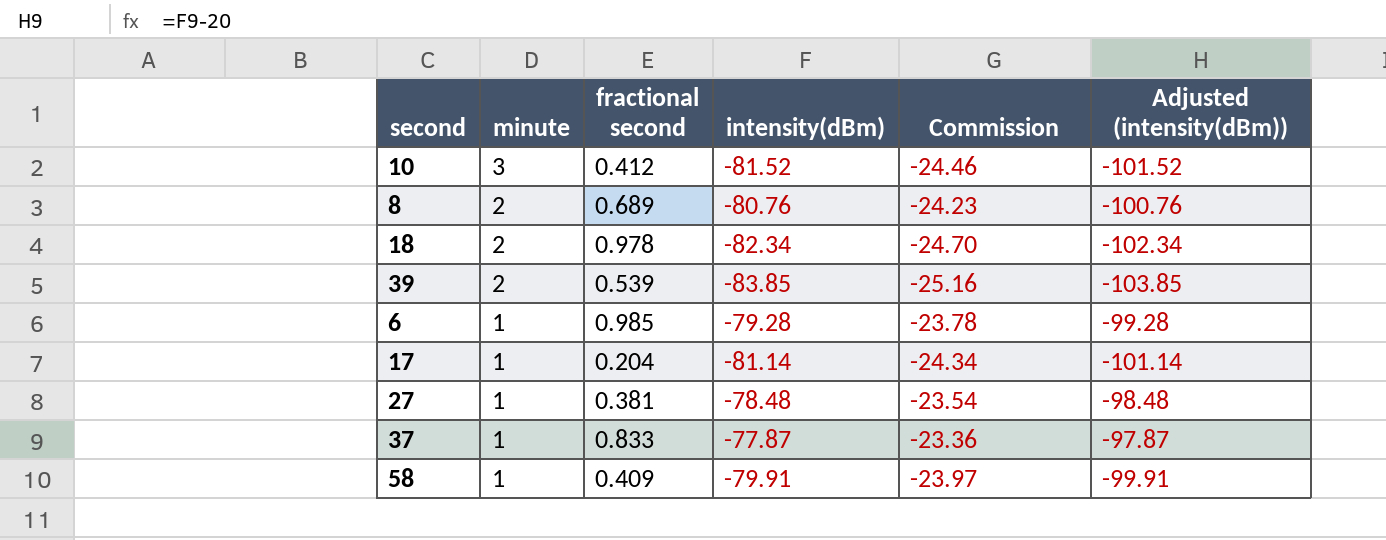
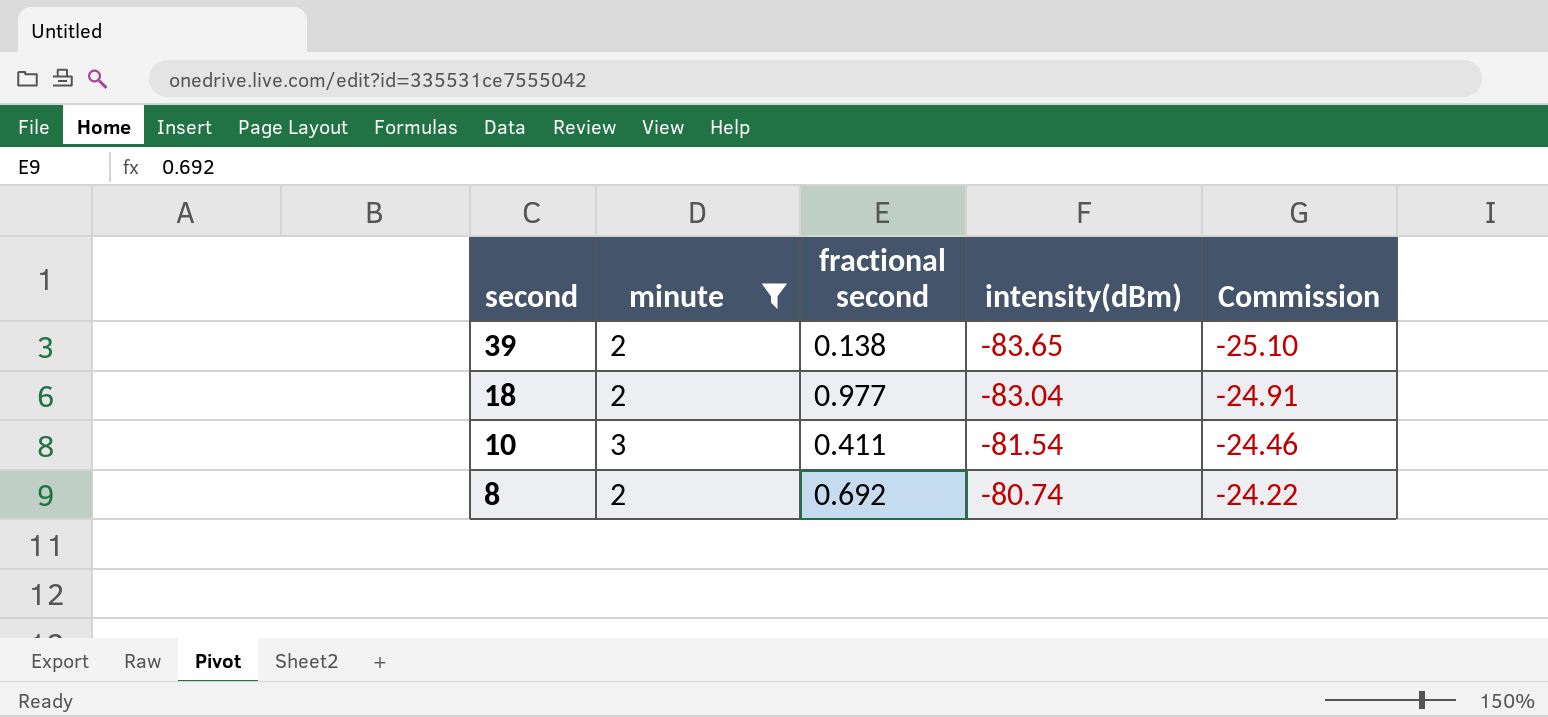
filter: none -> minute != 1
row order: minute descending -> second descending
column Adjusted (intensity(dBm)) | formula: [intensity(dBm)] - 20 -> none
39 | fractional second: 0.539 -> 0.138
39 | intensity(dBm): -83.85 -> -83.65
39 | Commission: -25.16 -> -25.10
18 | fractional second: 0.978 -> 0.977
18 | intensity(dBm): -82.34 -> -83.04
18 | Commission: -24.70 -> -24.91
10 | fractional second: 0.412 -> 0.411
10 | intensity(dBm): -81.52 -> -81.54
8 | fractional second: 0.689 -> 0.692
8 | intensity(dBm): -80.76 -> -80.74
8 | Commission: -24.23 -> -24.22

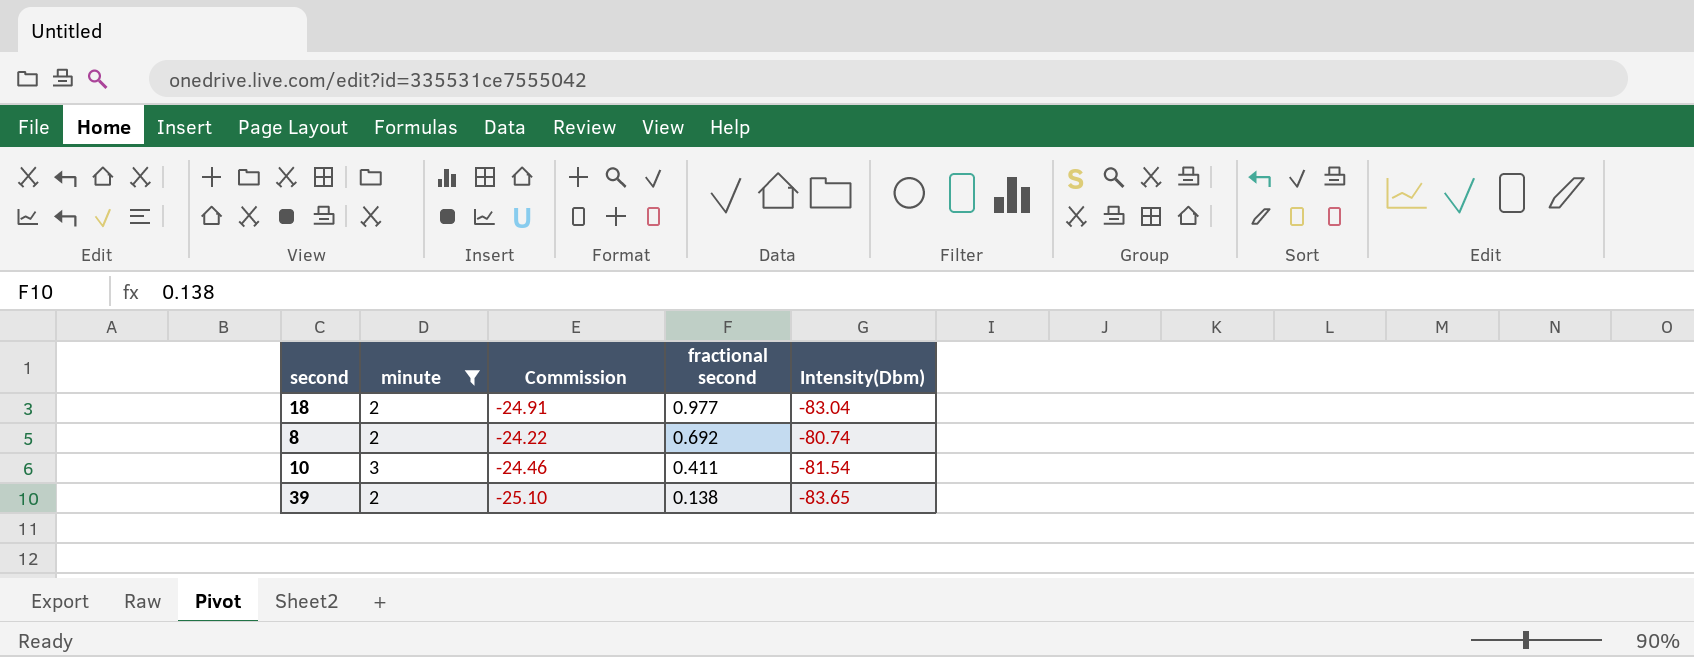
row order: second descending -> fractional second descending
column Commission | position: 5 -> 3
column name: intensity(dBm) -> Intensity(Dbm)

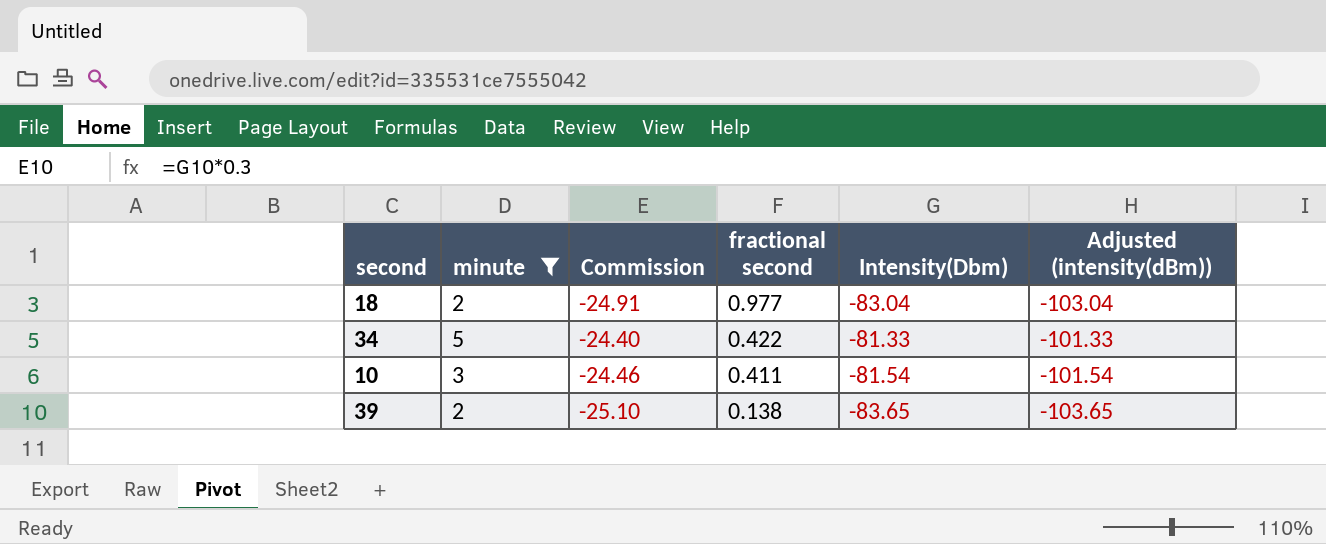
column Adjusted (intensity(dBm)) | formula: none -> [Intensity(Dbm)] - 20
row 8: 2 | -24.22 | 0.692 | -80.74 -> none
row 34: none -> 5 | -24.40 | 0.422 | -81.33 | -101.33

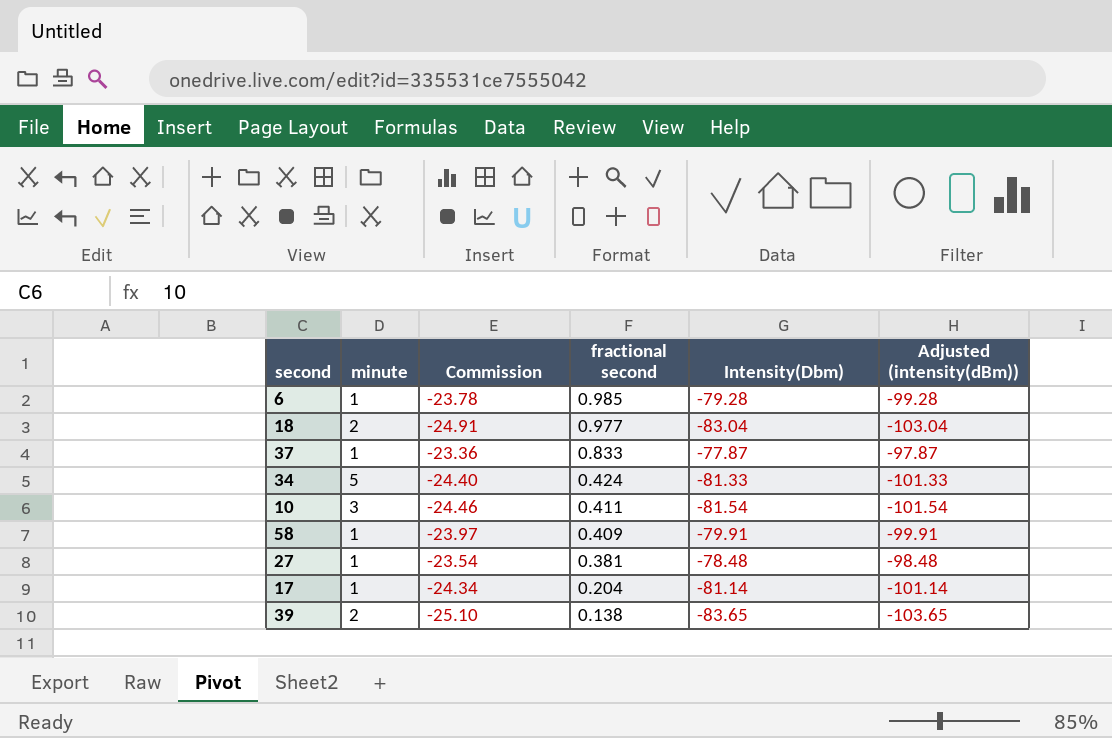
filter: minute != 1 -> none
34 | fractional second: 0.422 -> 0.424

